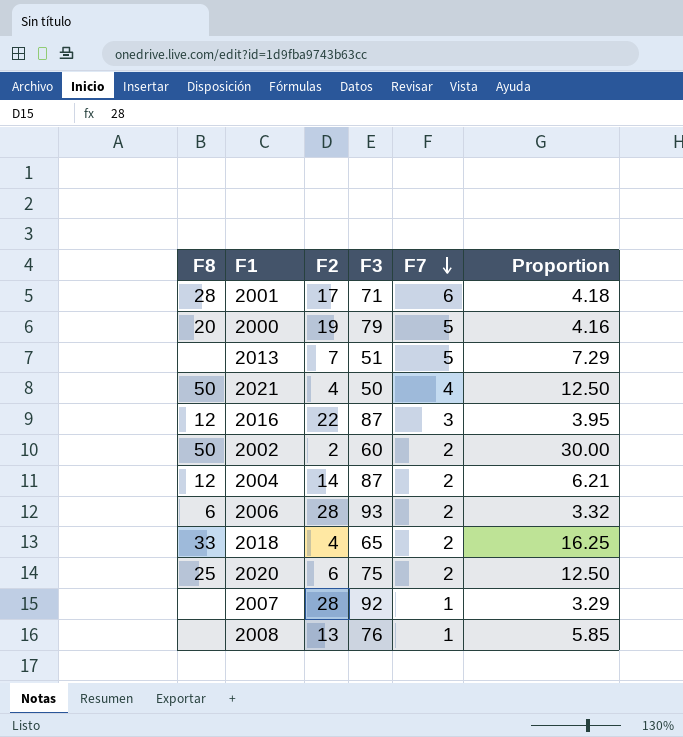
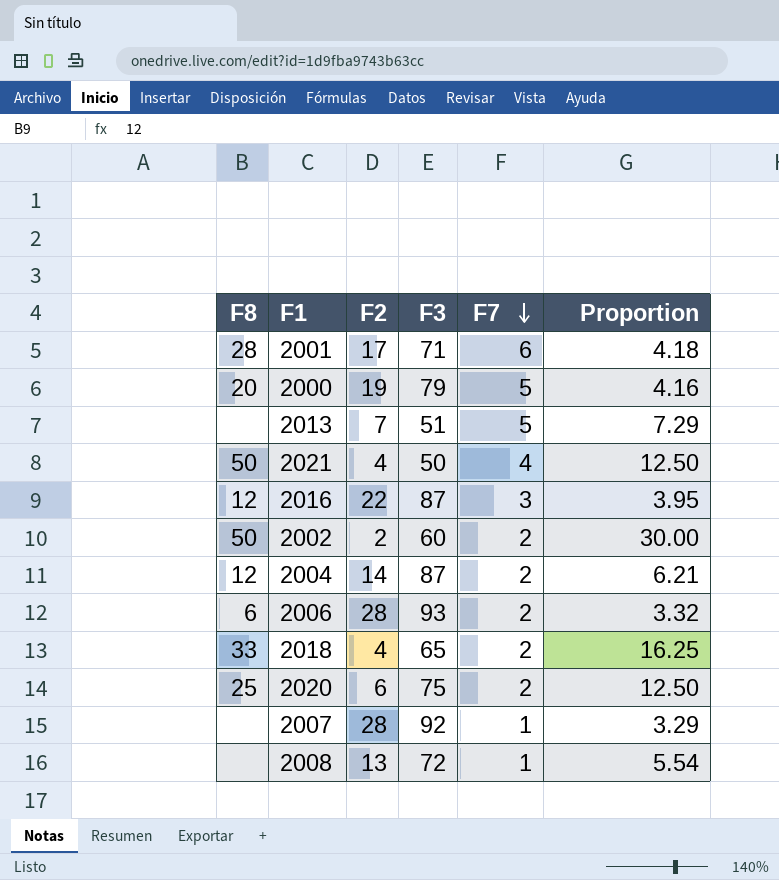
2008 | F3: 76 -> 72
2008 | Proportion: 5.85 -> 5.54

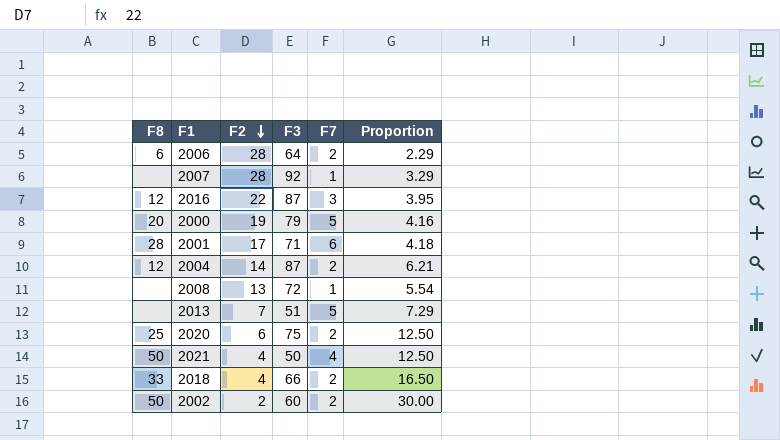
row order: F7 descending -> F2 descending
2006 | F3: 93 -> 64
2006 | Proportion: 3.32 -> 2.29
2018 | F3: 65 -> 66
2018 | Proportion: 16.25 -> 16.50

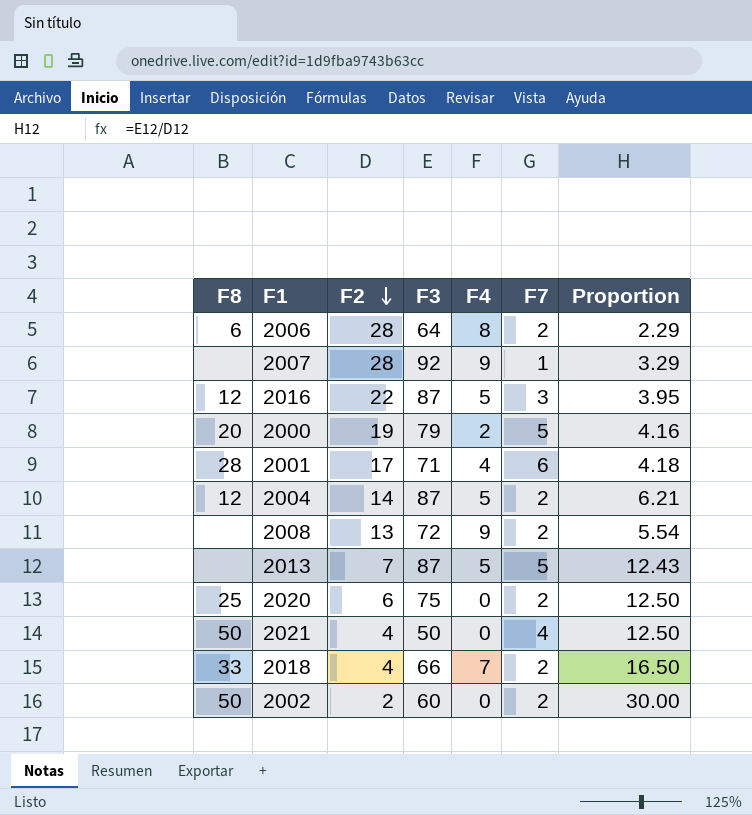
column F4 | position: none -> 5
2008 | F7: 1 -> 2
2013 | F3: 51 -> 87
2013 | Proportion: 7.29 -> 12.43

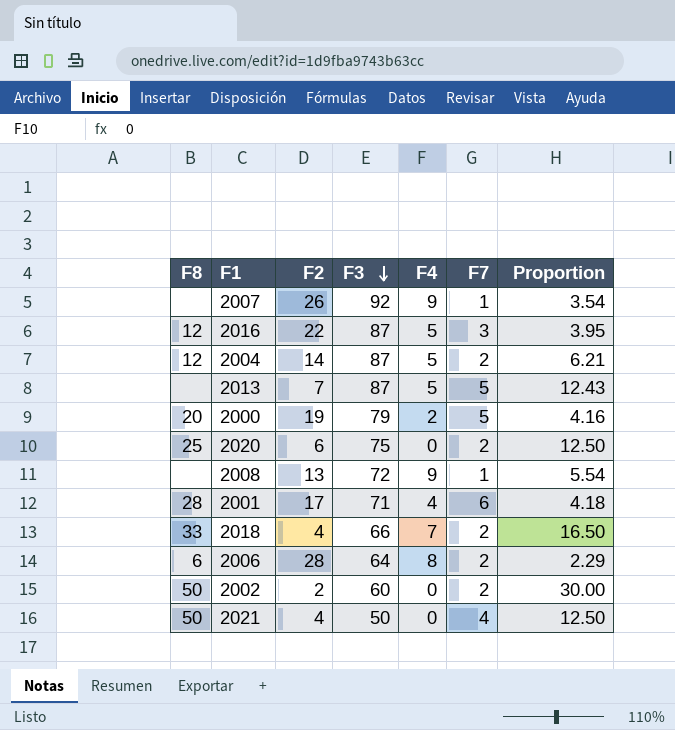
row order: F2 descending -> F3 descending
2007 | F2: 28 -> 26
2007 | Proportion: 3.29 -> 3.54
2008 | F7: 2 -> 1

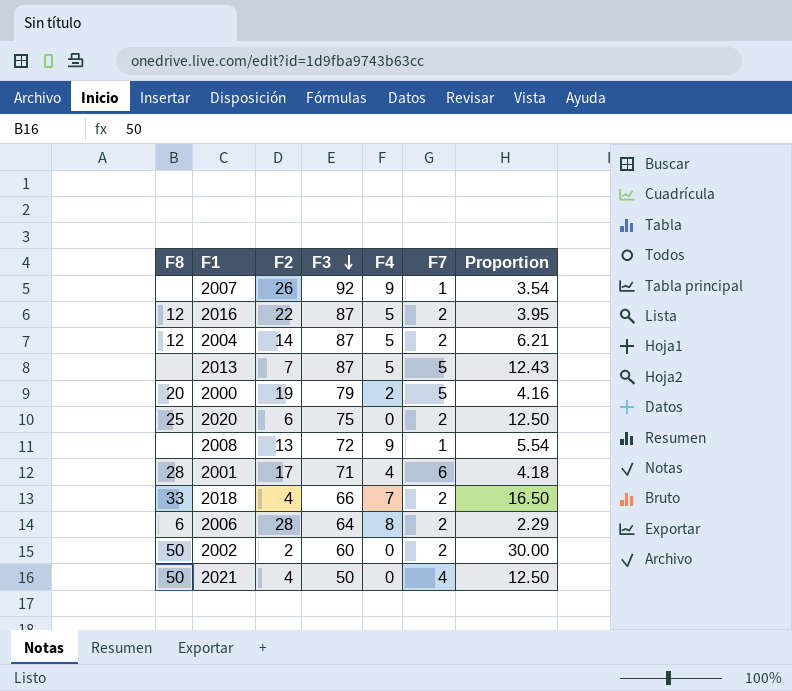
2016 | F7: 3 -> 2

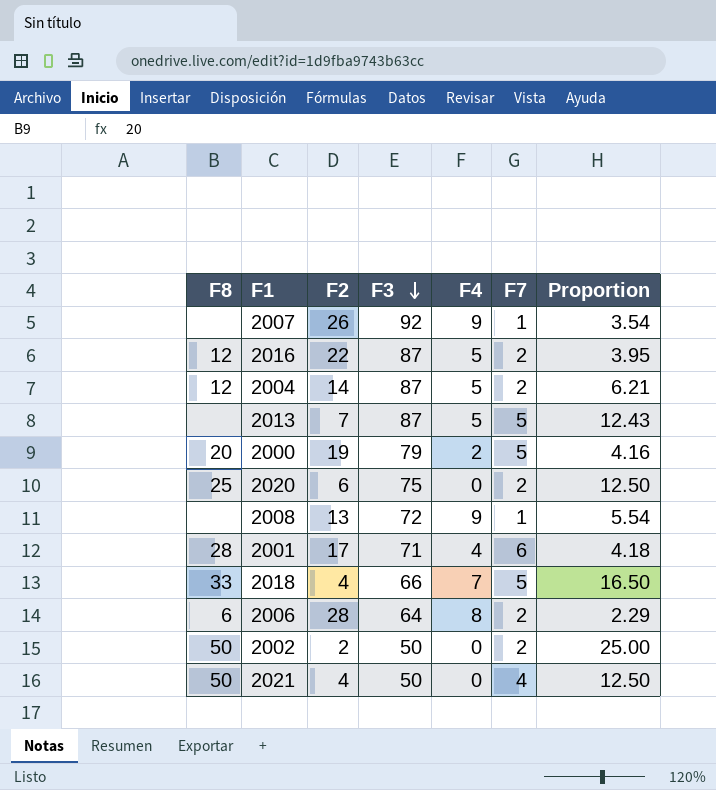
2018 | F7: 2 -> 5
2002 | F3: 60 -> 50
2002 | Proportion: 30.00 -> 25.00

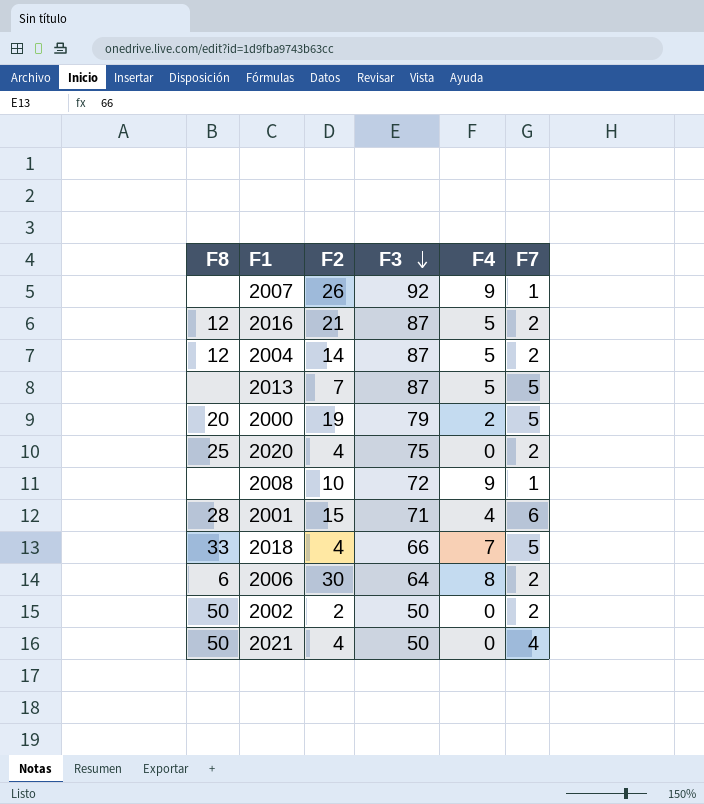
column Proportion | formula: [F3] / [F2] -> none
2016 | F2: 22 -> 21
2020 | F2: 6 -> 4
2008 | F2: 13 -> 10
2001 | F2: 17 -> 15
2006 | F2: 28 -> 30

